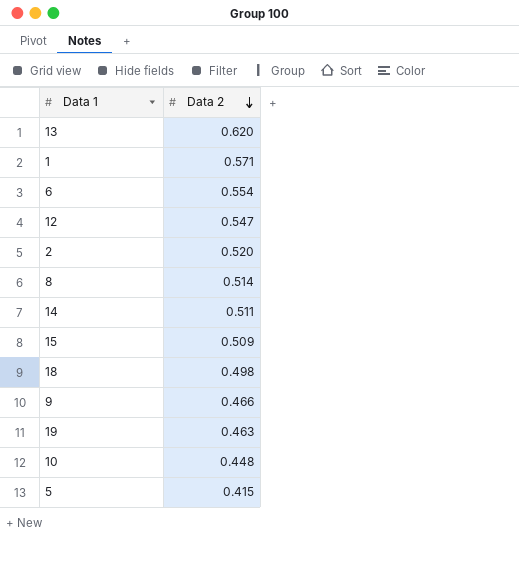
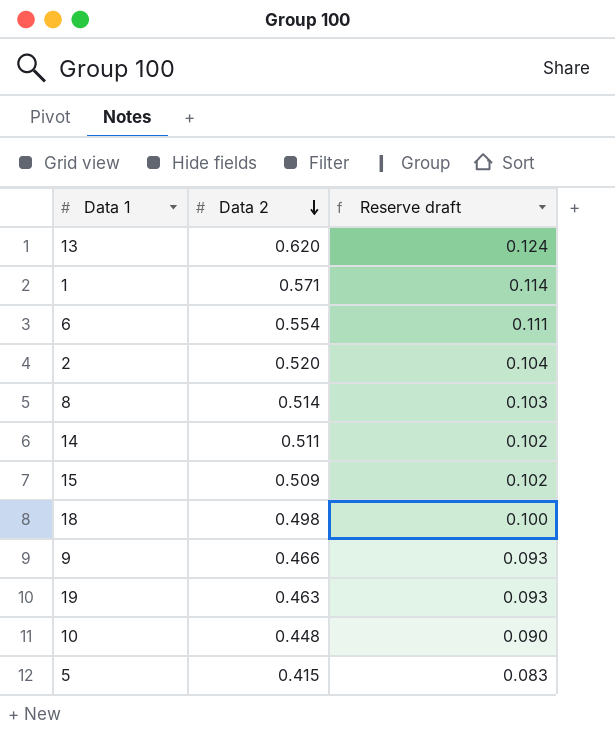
column Reserve draft | formula: none -> [Data 2] * 0.2
row 12: 0.547 -> none

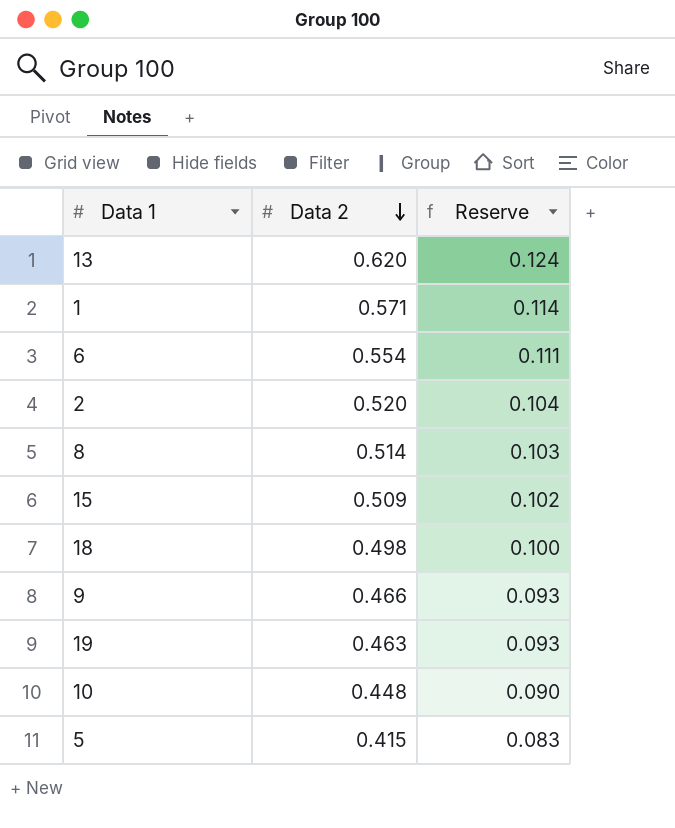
column name: Reserve draft -> Reserve
row 14: 0.511 | 0.102 -> none

